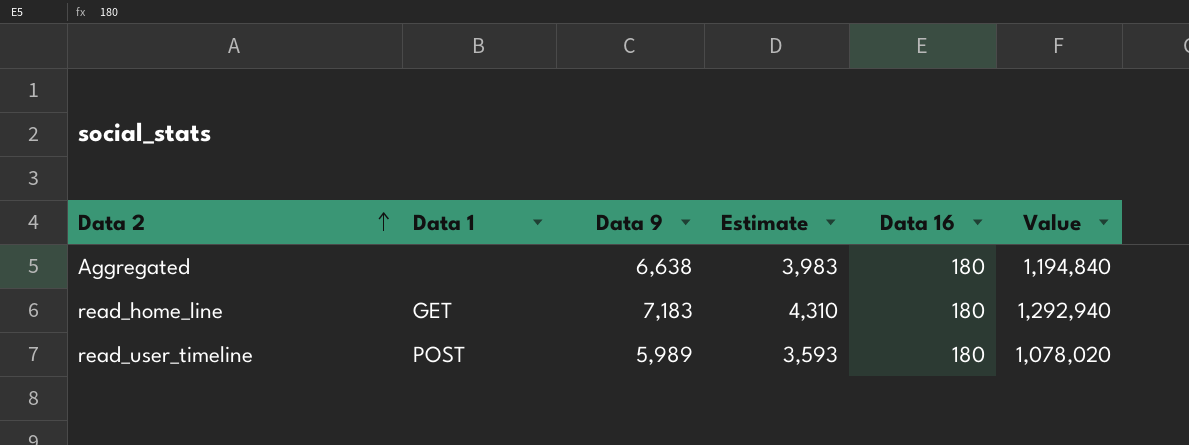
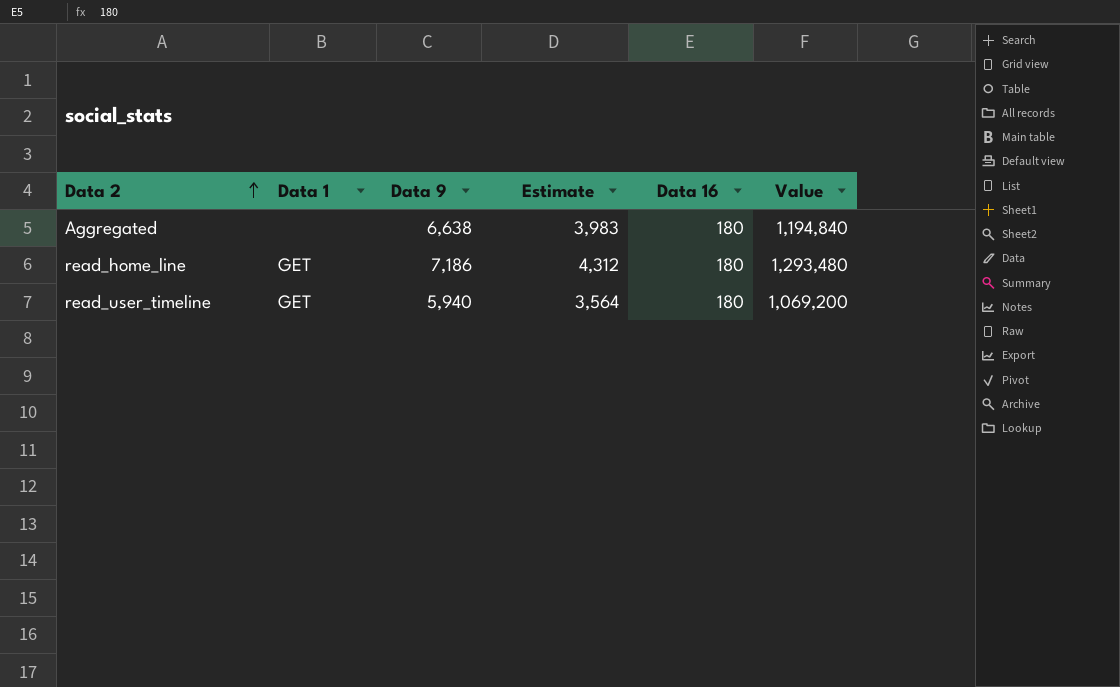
read_home_line | Data 9: 7,183 -> 7,186
read_home_line | Estimate: 4,310 -> 4,312
read_home_line | Value: 1,292,940 -> 1,293,480
read_user_timeline | Data 1: POST -> GET
read_user_timeline | Data 9: 5,989 -> 5,940
read_user_timeline | Estimate: 3,593 -> 3,564
read_user_timeline | Value: 1,078,020 -> 1,069,200

